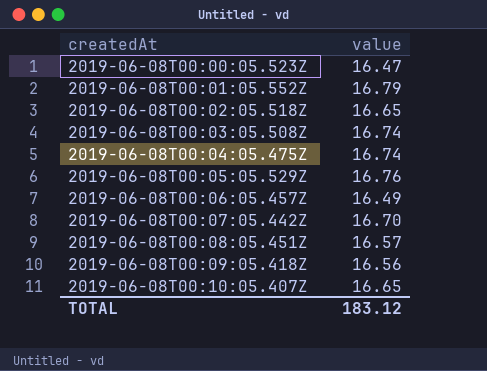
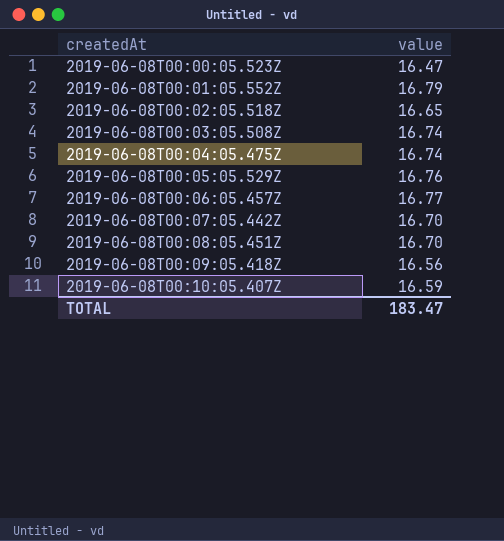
2019-06-08T00:06:05.457Z | value: 16.49 -> 16.77
2019-06-08T00:08:05.451Z | value: 16.57 -> 16.70
2019-06-08T00:10:05.407Z | value: 16.65 -> 16.59
TOTAL | value: 183.12 -> 183.47

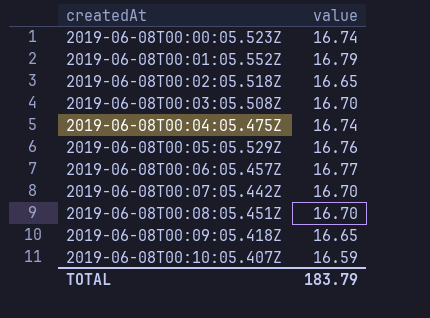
2019-06-08T00:00:05.523Z | value: 16.47 -> 16.74
2019-06-08T00:03:05.508Z | value: 16.74 -> 16.70
2019-06-08T00:09:05.418Z | value: 16.56 -> 16.65
TOTAL | value: 183.47 -> 183.79

